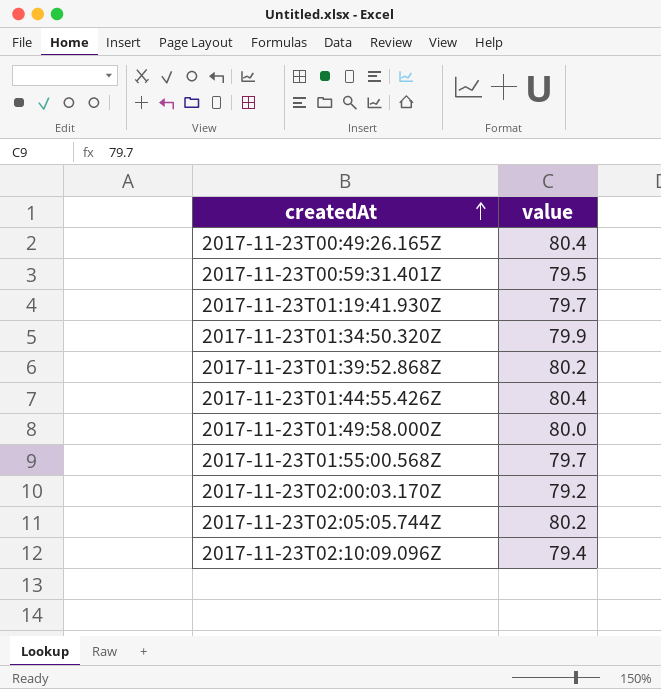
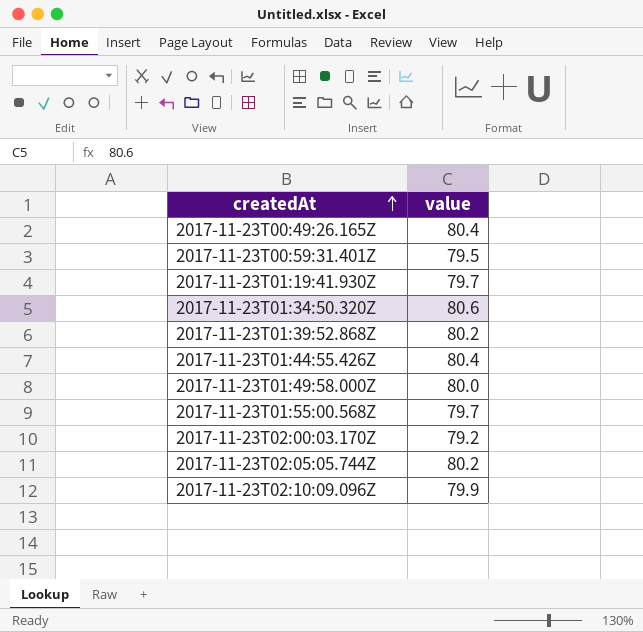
2017-11-23T01:34:50.320Z | value: 79.9 -> 80.6
2017-11-23T02:10:09.096Z | value: 79.4 -> 79.9

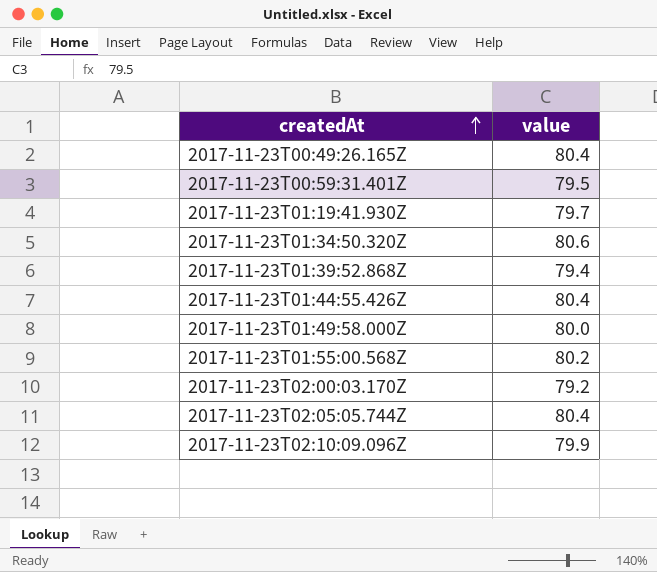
2017-11-23T01:39:52.868Z | value: 80.2 -> 79.4
2017-11-23T01:55:00.568Z | value: 79.7 -> 80.2
2017-11-23T02:05:05.744Z | value: 80.2 -> 80.4

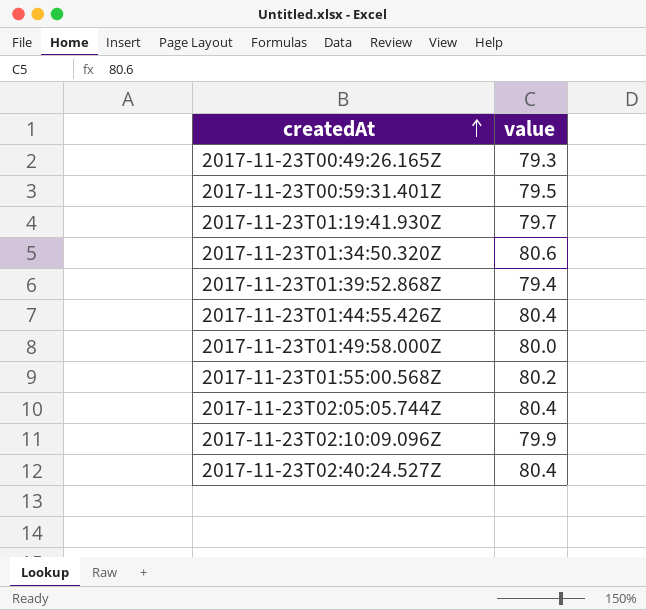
row 2017-11-23T02:00:03.170Z: 79.2 -> none
2017-11-23T00:49:26.165Z | value: 80.4 -> 79.3
row 2017-11-23T02:40:24.527Z: none -> 80.4

